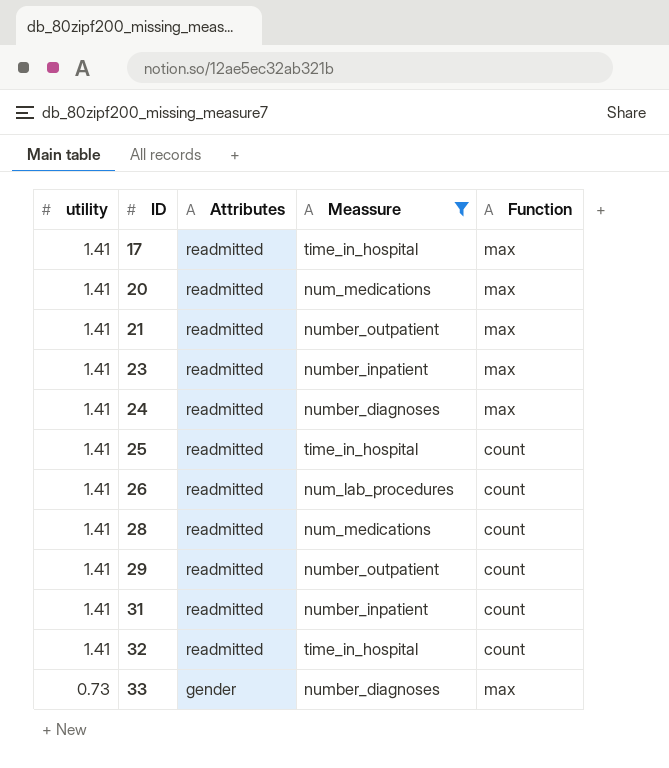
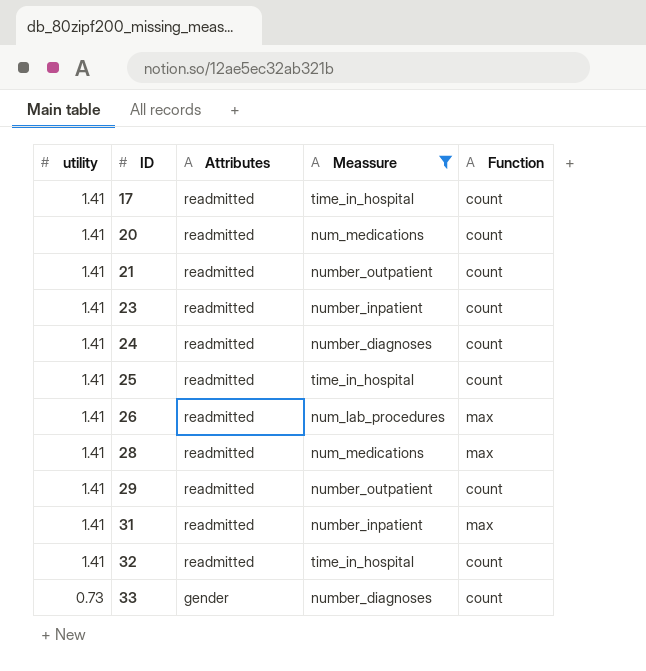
17 | Function: max -> count
20 | Function: max -> count
21 | Function: max -> count
23 | Function: max -> count
24 | Function: max -> count
26 | Function: count -> max
28 | Function: count -> max
31 | Function: count -> max
33 | Function: max -> count

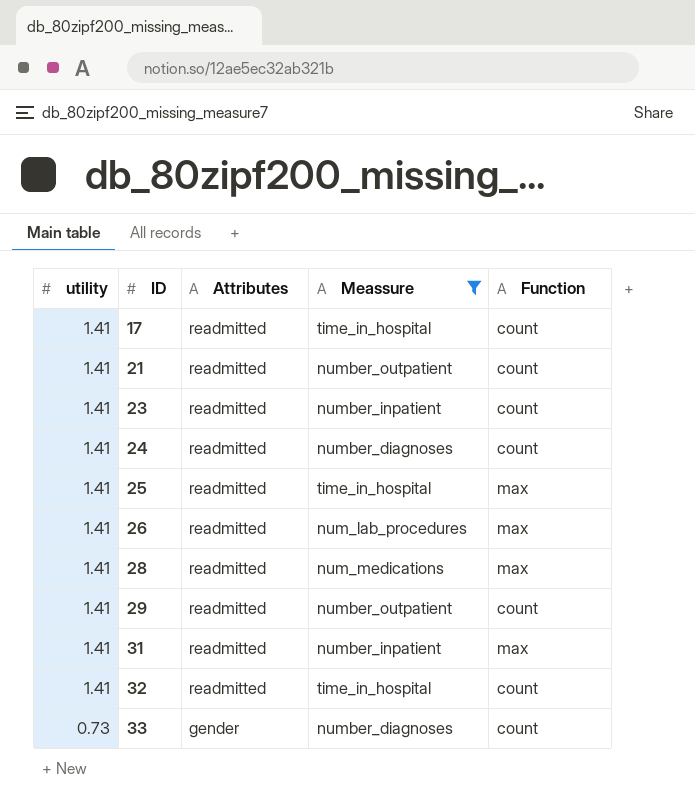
row 20: 1.41 | readmitted | num_medications | count -> none
25 | Function: count -> max

